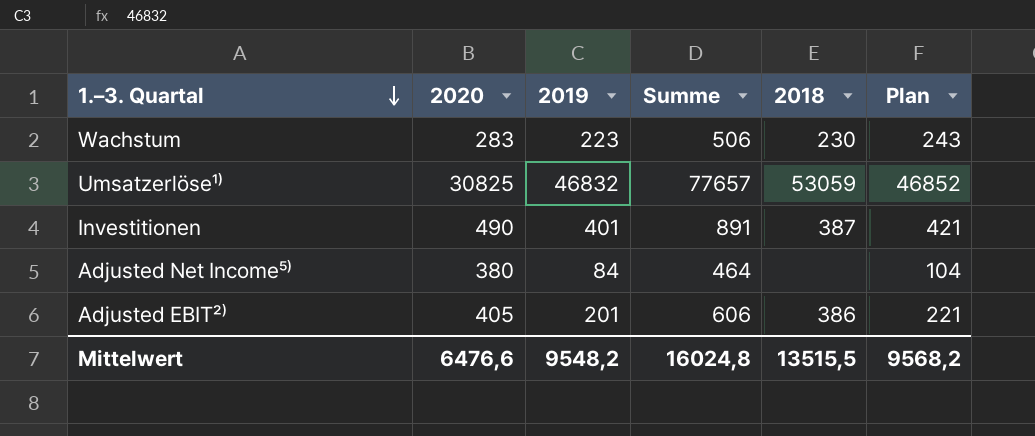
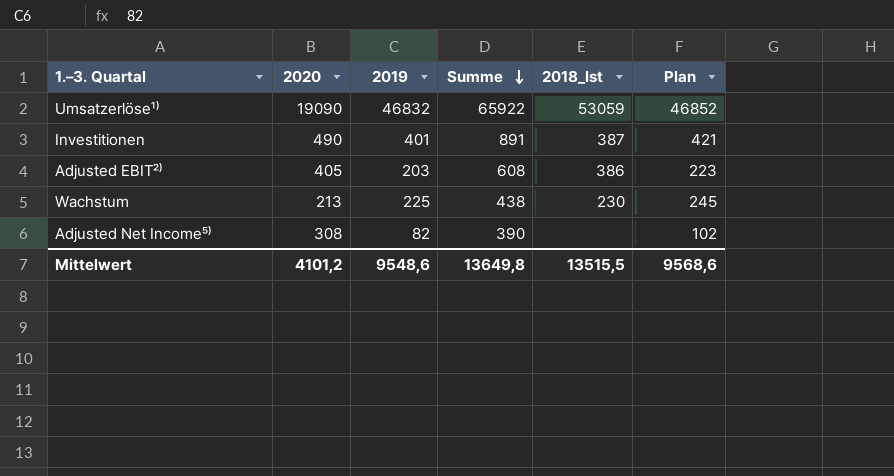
row order: 1.–3. Quartal descending -> Summe descending
column name: 2018 -> 2018_Ist
Umsatzerlöse¹⁾ | 2020: 30825 -> 19090
Umsatzerlöse¹⁾ | Summe: 77657 -> 65922
Adjusted EBIT²⁾ | 2019: 201 -> 203
Adjusted EBIT²⁾ | Summe: 606 -> 608
Adjusted EBIT²⁾ | Plan: 221 -> 223
Wachstum | 2020: 283 -> 213
Wachstum | 2019: 223 -> 225
Wachstum | Summe: 506 -> 438
Wachstum | Plan: 243 -> 245
Adjusted Net Income⁵⁾ | 2020: 380 -> 308
Adjusted Net Income⁵⁾ | 2019: 84 -> 82
Adjusted Net Income⁵⁾ | Summe: 464 -> 390
Adjusted Net Income⁵⁾ | Plan: 104 -> 102
Mittelwert | 2020: 6476,6 -> 4101,2
Mittelwert | 2019: 9548,2 -> 9548,6
Mittelwert | Summe: 16024,8 -> 13649,8
Mittelwert | Plan: 9568,2 -> 9568,6

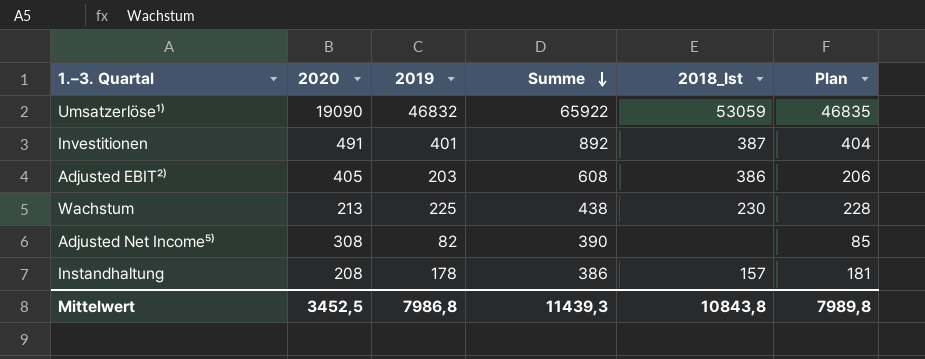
column Plan | formula: [2019] + 20 -> [2019] + 3
Investitionen | 2020: 490 -> 491
Investitionen | Summe: 891 -> 892
row Instandhaltung: none -> 208 | 178 | 386 | 157 | 181
Mittelwert | 2020: 4101,2 -> 3452,5
Mittelwert | 2019: 9548,6 -> 7986,8
Mittelwert | Summe: 13649,8 -> 11439,3
Mittelwert | 2018_Ist: 13515,5 -> 10843,8
Mittelwert | Plan: 9568,6 -> 7989,8

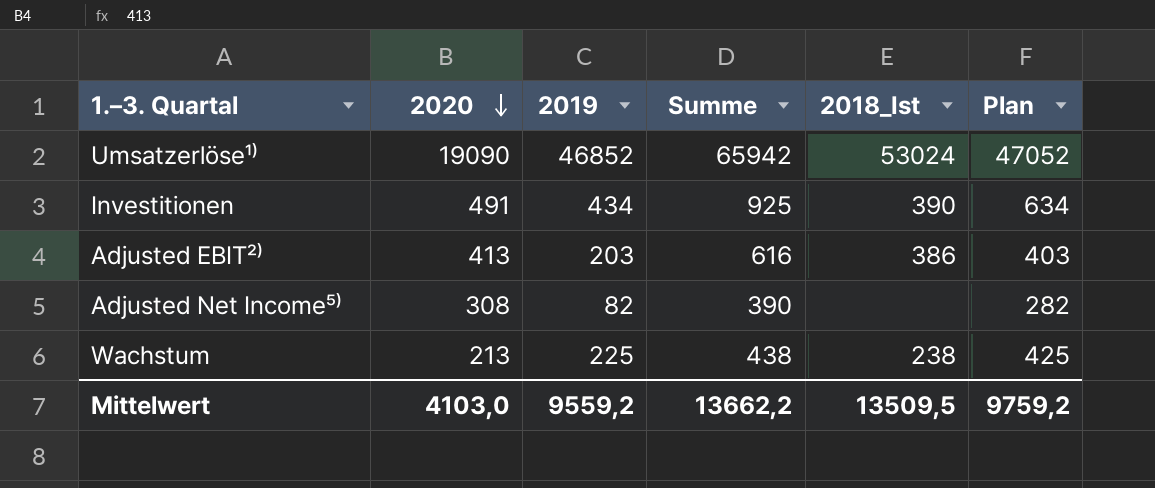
row order: Summe descending -> 2020 descending
column Plan | formula: [2019] + 3 -> [2019] + 200
row Instandhaltung: 208 | 178 | 386 | 157 | 181 -> none
Umsatzerlöse¹⁾ | 2019: 46832 -> 46852
Umsatzerlöse¹⁾ | Summe: 65922 -> 65942
Umsatzerlöse¹⁾ | 2018_Ist: 53059 -> 53024
Investitionen | 2019: 401 -> 434
Investitionen | Summe: 892 -> 925
Investitionen | 2018_Ist: 387 -> 390
Adjusted EBIT²⁾ | 2020: 405 -> 413
Adjusted EBIT²⁾ | Summe: 608 -> 616
Wachstum | 2018_Ist: 230 -> 238
Mittelwert | 2020: 3452,5 -> 4103,0
Mittelwert | 2019: 7986,8 -> 9559,2
Mittelwert | Summe: 11439,3 -> 13662,2
Mittelwert | 2018_Ist: 10843,8 -> 13509,5
Mittelwert | Plan: 7989,8 -> 9759,2

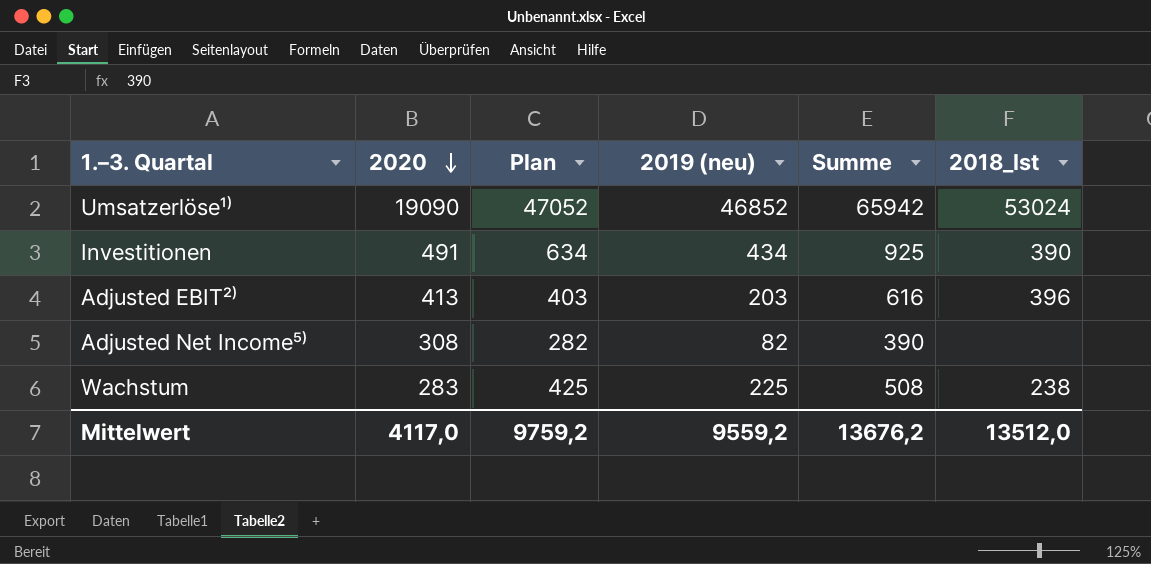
column Plan | position: 6 -> 3
column name: 2019 -> 2019 (neu)
Adjusted EBIT²⁾ | 2018_Ist: 386 -> 396
Wachstum | 2020: 213 -> 283
Wachstum | Summe: 438 -> 508
Mittelwert | 2020: 4103,0 -> 4117,0
Mittelwert | Summe: 13662,2 -> 13676,2
Mittelwert | 2018_Ist: 13509,5 -> 13512,0

